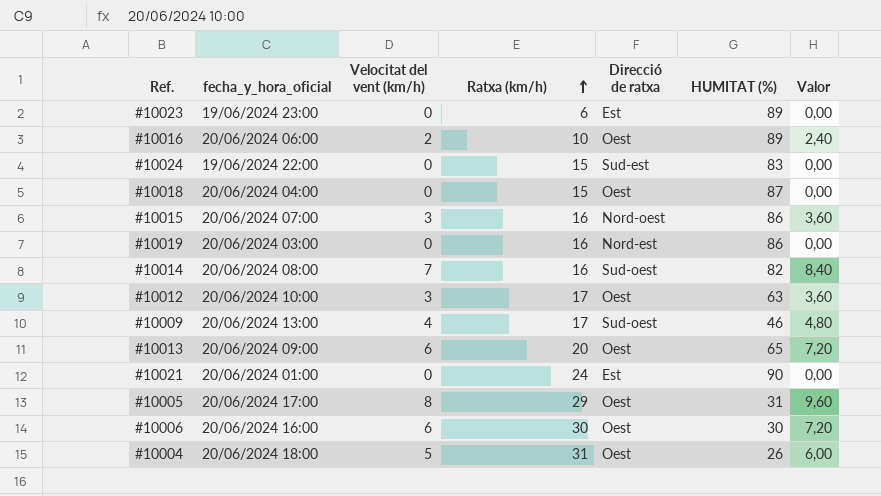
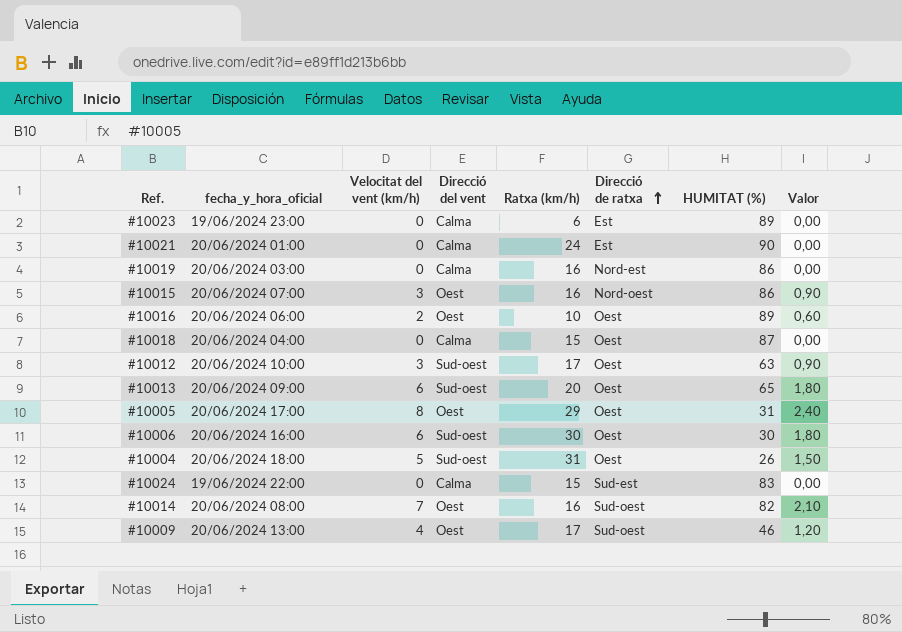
row order: Ratxa (km/h) ascending -> Direcció de ratxa ascending
column Direcció del vent | position: none -> 4
column Valor | formula: [Velocitat del vent (km/h)] * 1,2 -> [Velocitat del vent (km/h)] * 0,3

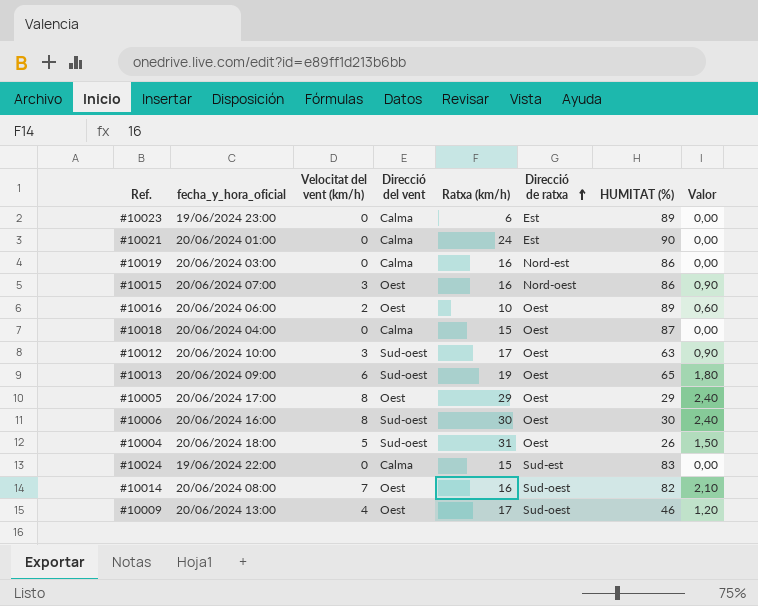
#10013 | Ratxa (km/h): 20 -> 19
#10005 | HUMITAT (%): 31 -> 29
#10006 | Velocitat del vent (km/h): 6 -> 8
#10006 | Valor: 1,80 -> 2,40

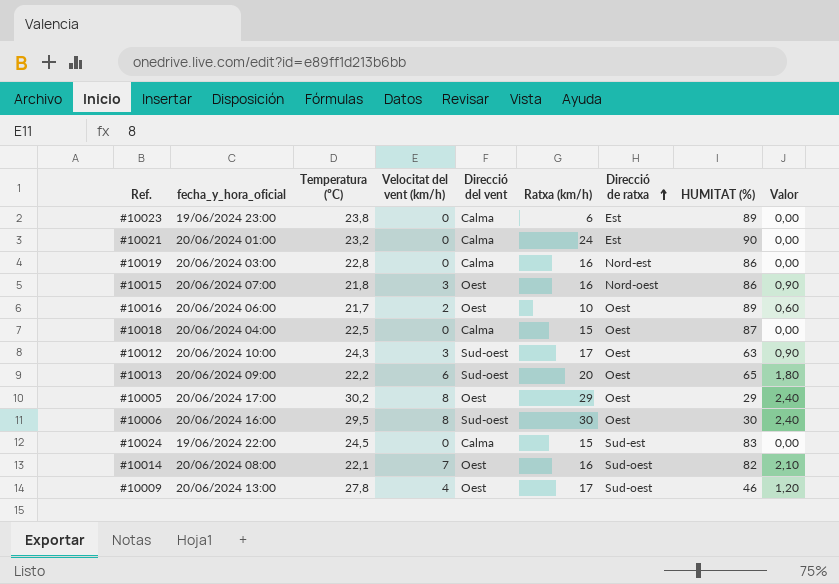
column Temperatura (ºC) | position: none -> 3
row #10004: 20/06/2024 18:00 | 5 | Sud-oest | 31 | Oest | 26 | 1,50 -> none
#10013 | Ratxa (km/h): 19 -> 20

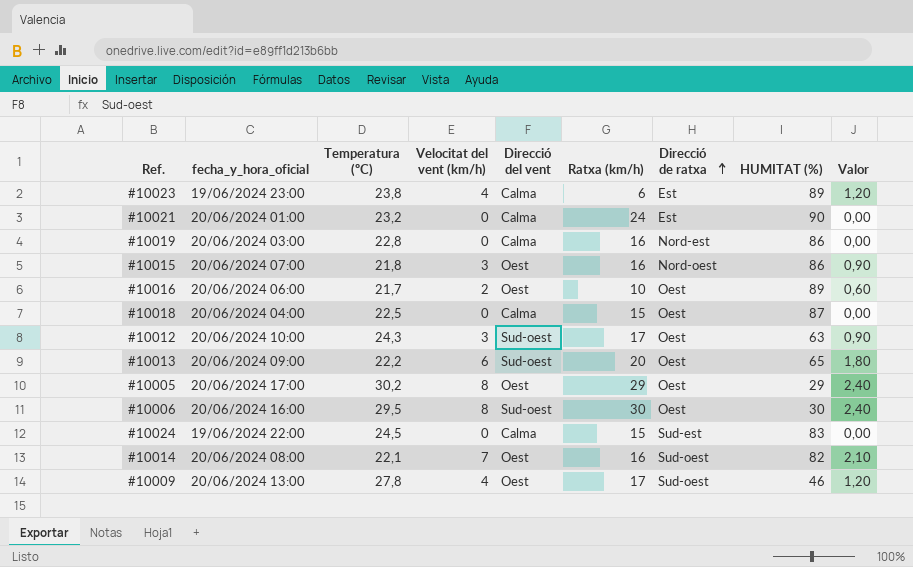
#10023 | Velocitat del vent (km/h): 0 -> 4
#10023 | Valor: 0,00 -> 1,20

